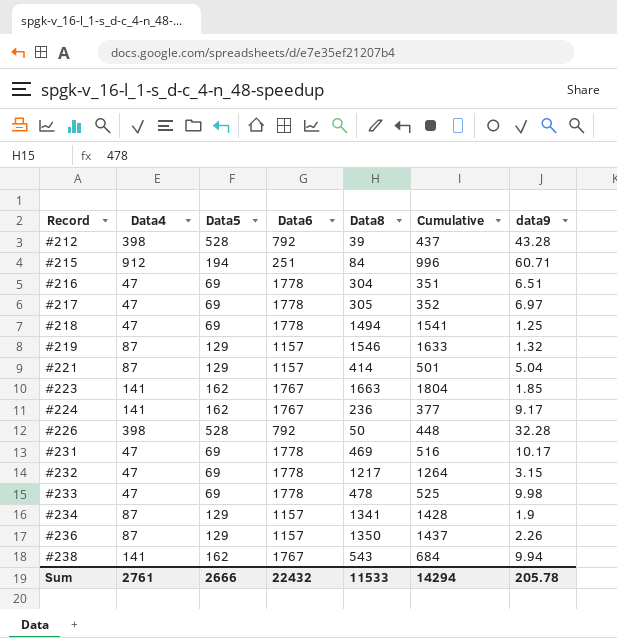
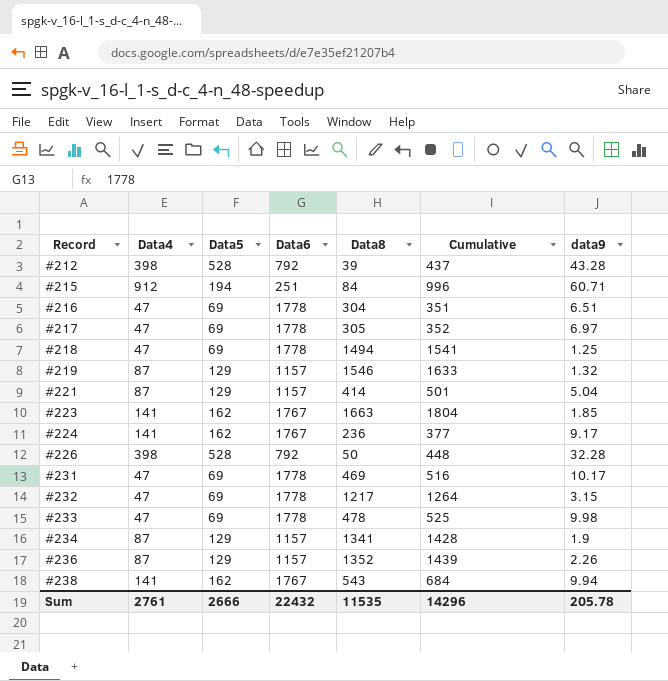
#236 | Data8: 1350 -> 1352
#236 | Cumulative: 1437 -> 1439
Sum | Data8: 11533 -> 11535
Sum | Cumulative: 14294 -> 14296

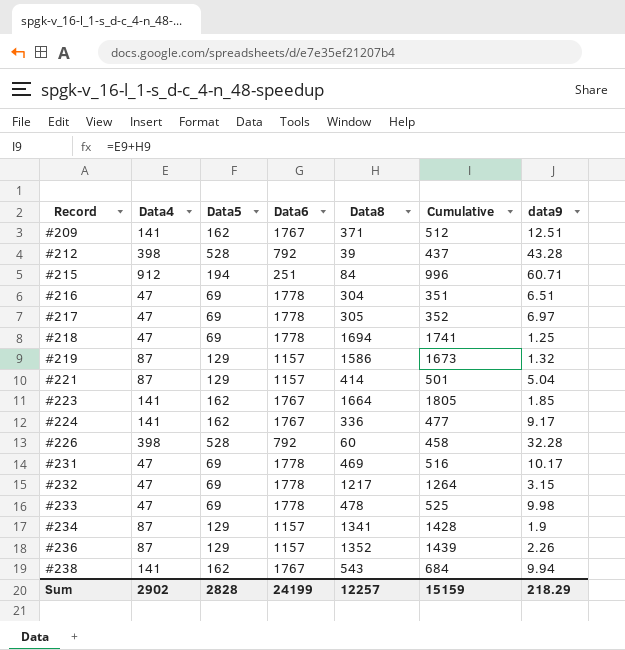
row #209: none -> 141 | 162 | 1767 | 371 | 512 | 12.51
#218 | Data8: 1494 -> 1694
#218 | Cumulative: 1541 -> 1741
#219 | Data8: 1546 -> 1586
#219 | Cumulative: 1633 -> 1673
#223 | Data8: 1663 -> 1664
#223 | Cumulative: 1804 -> 1805
#224 | Data8: 236 -> 336
#224 | Cumulative: 377 -> 477
#226 | Data8: 50 -> 60
#226 | Cumulative: 448 -> 458
Sum | Data4: 2761 -> 2902
Sum | Data5: 2666 -> 2828
Sum | Data6: 22432 -> 24199
Sum | Data8: 11535 -> 12257
Sum | Cumulative: 14296 -> 15159
Sum | data9: 205.78 -> 218.29

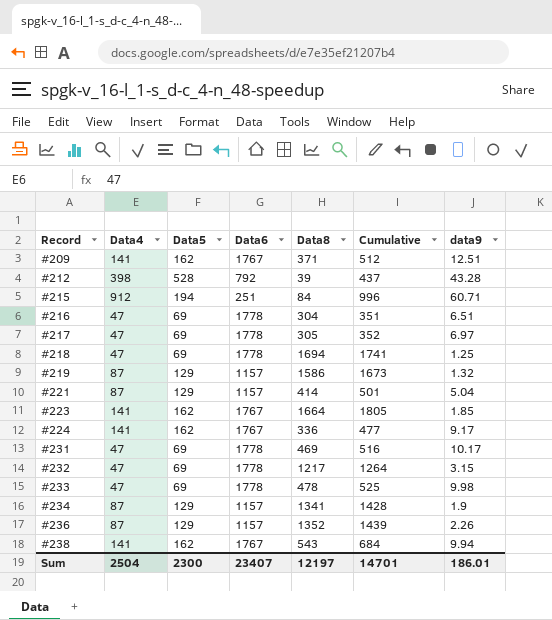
row #226: 398 | 528 | 792 | 60 | 458 | 32.28 -> none
Sum | Data4: 2902 -> 2504
Sum | Data5: 2828 -> 2300
Sum | Data6: 24199 -> 23407
Sum | Data8: 12257 -> 12197
Sum | Cumulative: 15159 -> 14701
Sum | data9: 218.29 -> 186.01

